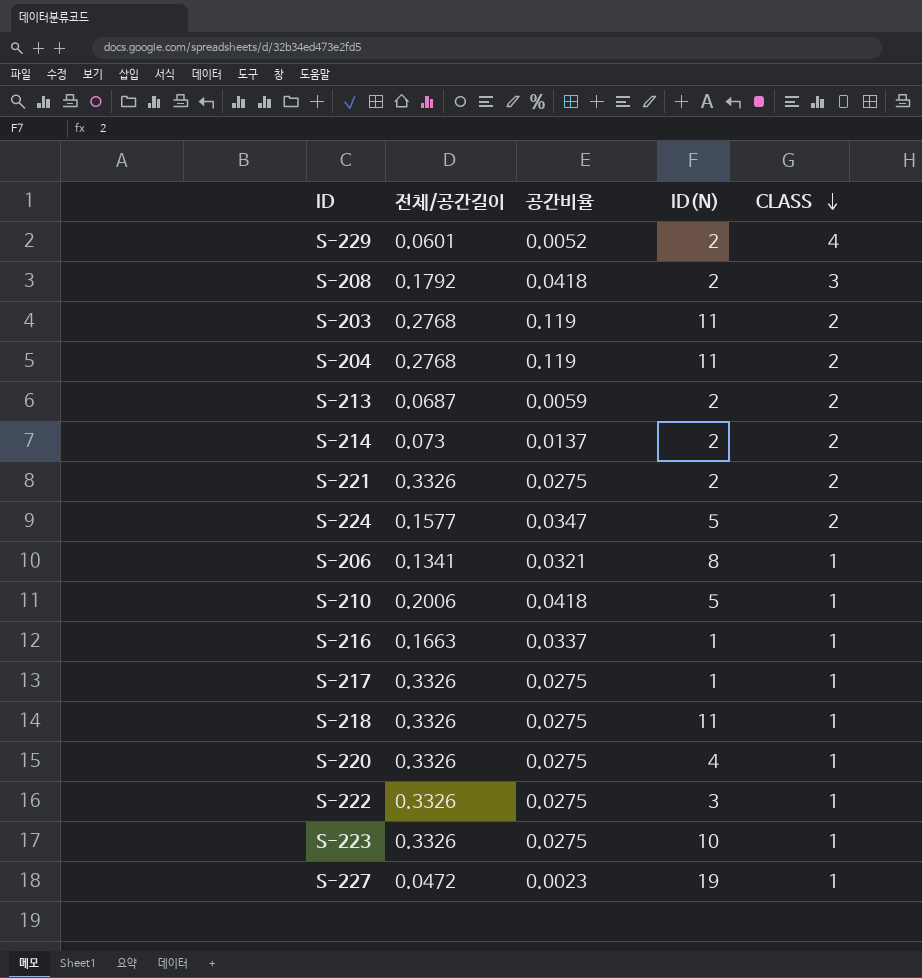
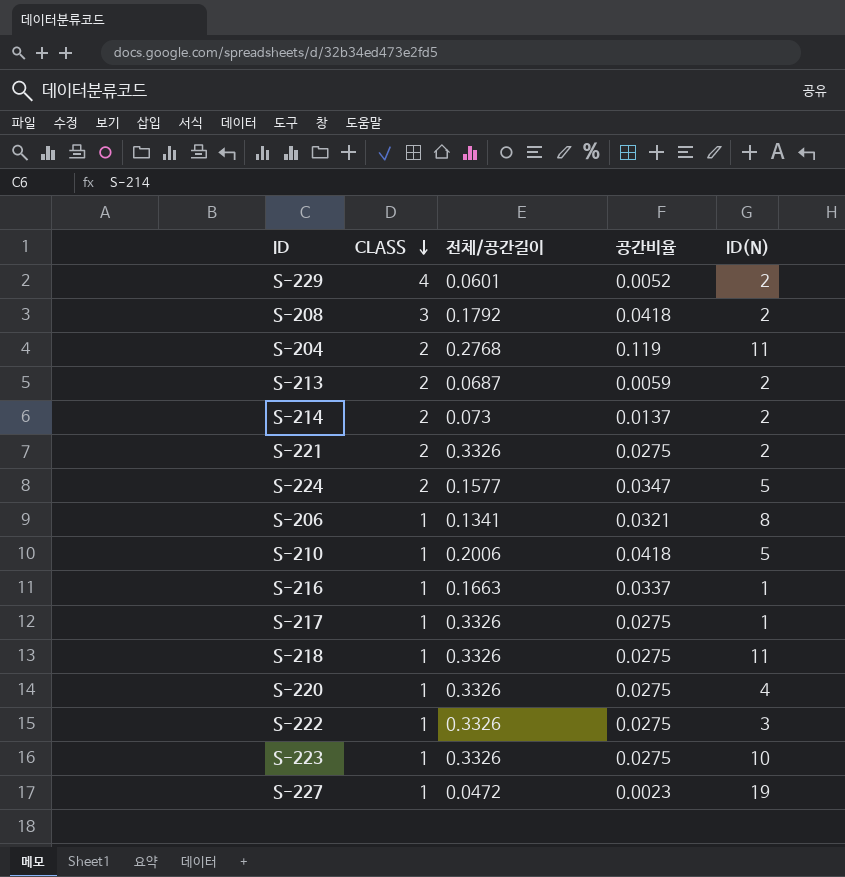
column CLASS | position: 5 -> 2
row S-203: 0.2768 | 0.119 | 11 | 2 -> none

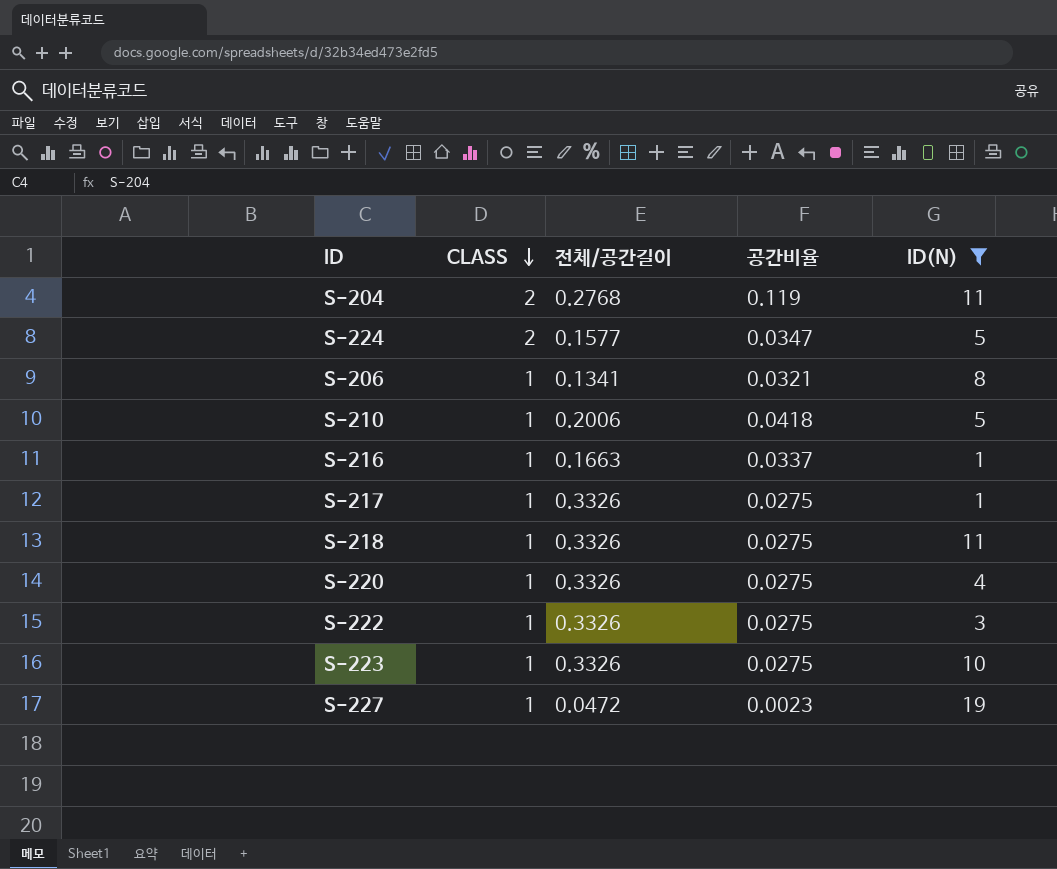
filter: none -> ID(N) != 2

